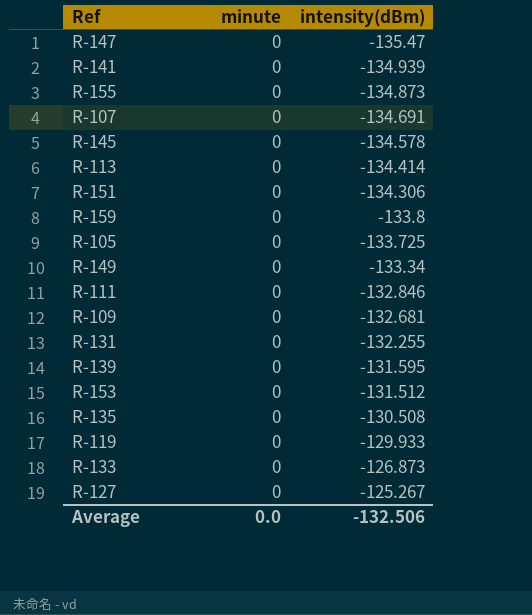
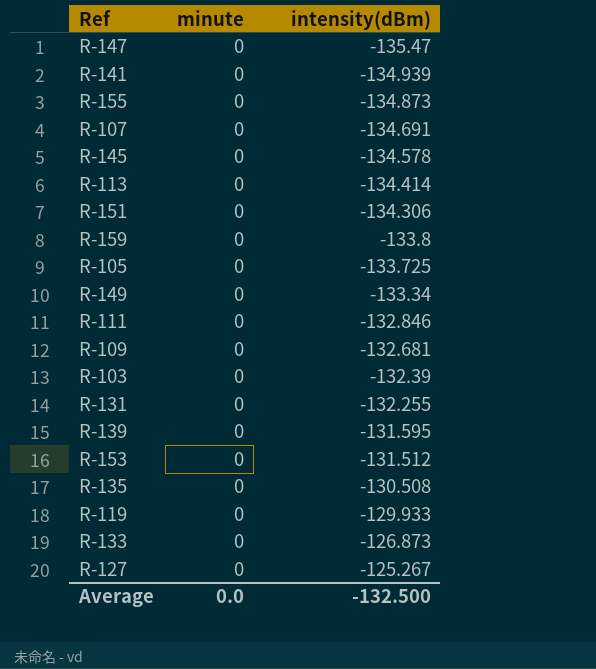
row R-103: none -> 0 | -132.39
Average | intensity(dBm): -132.506 -> -132.500

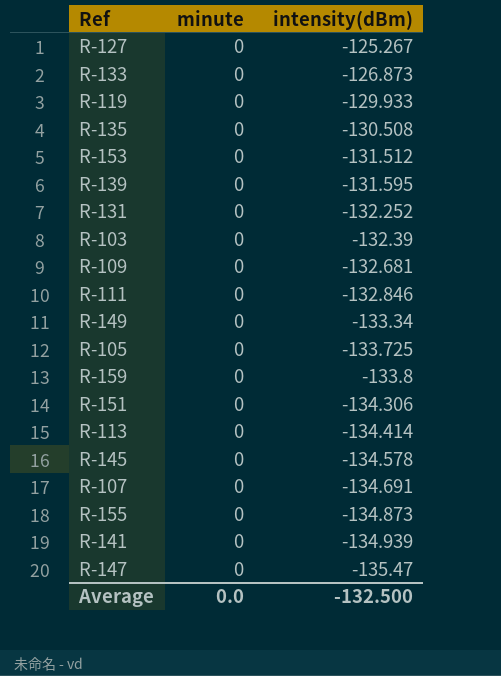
row order: intensity(dBm) ascending -> intensity(dBm) descending
R-131 | intensity(dBm): -132.255 -> -132.252

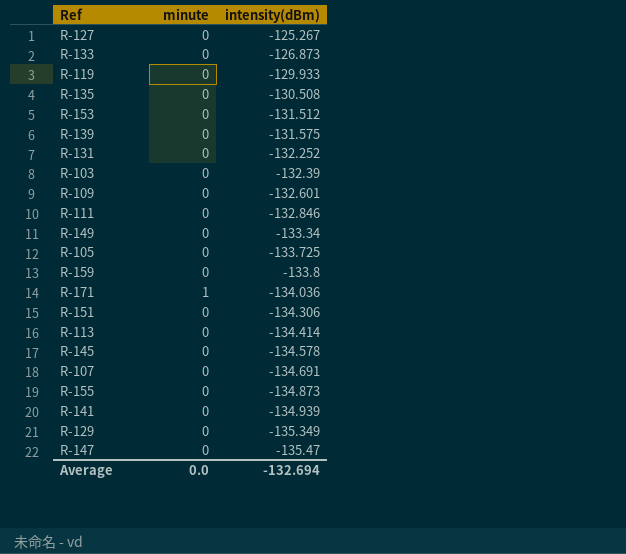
R-139 | intensity(dBm): -131.595 -> -131.575
R-109 | intensity(dBm): -132.681 -> -132.601
row R-171: none -> 1 | -134.036
row R-129: none -> 0 | -135.349
Average | intensity(dBm): -132.500 -> -132.694

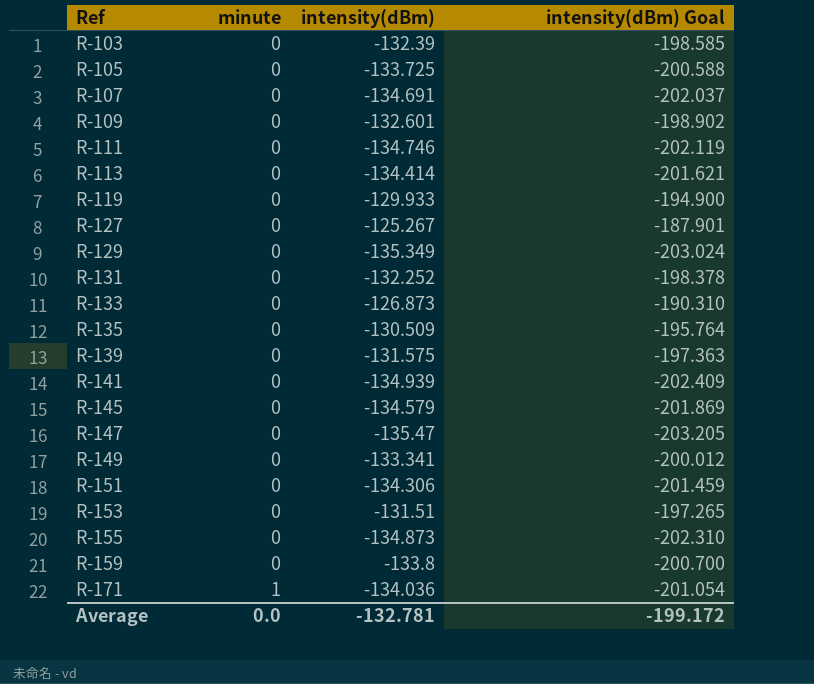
row order: intensity(dBm) descending -> Ref ascending
column intensity(dBm) Goal | formula: none -> [intensity(dBm)] * 1.5
R-111 | intensity(dBm): -132.846 -> -134.746
R-135 | intensity(dBm): -130.508 -> -130.509
R-145 | intensity(dBm): -134.578 -> -134.579
R-149 | intensity(dBm): -133.34 -> -133.341
R-153 | intensity(dBm): -131.512 -> -131.51
Average | intensity(dBm): -132.694 -> -132.781

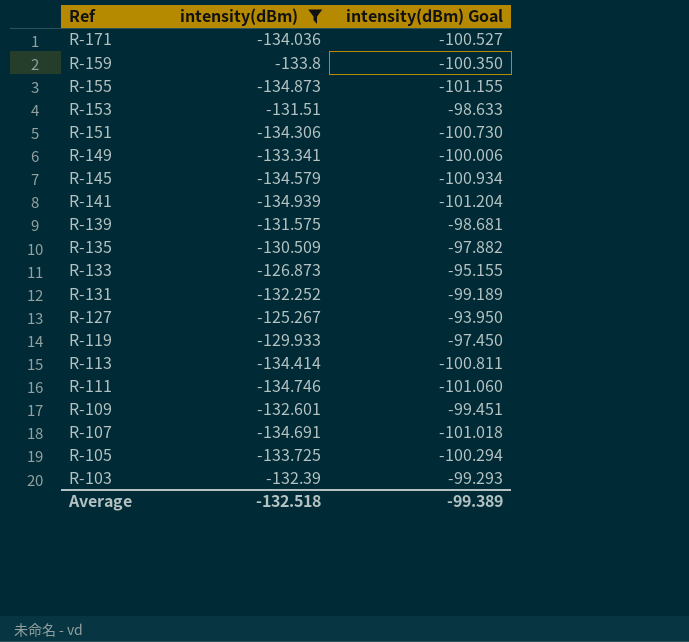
filter: none -> intensity(dBm) >= -134.939
row order: Ref ascending -> Ref descending
column minute | position: 2 -> none
column intensity(dBm) Goal | formula: [intensity(dBm)] * 1.5 -> [intensity(dBm)] * 0.75
Average | intensity(dBm): -132.781 -> -132.518
Average | intensity(dBm) Goal: -199.172 -> -99.389

